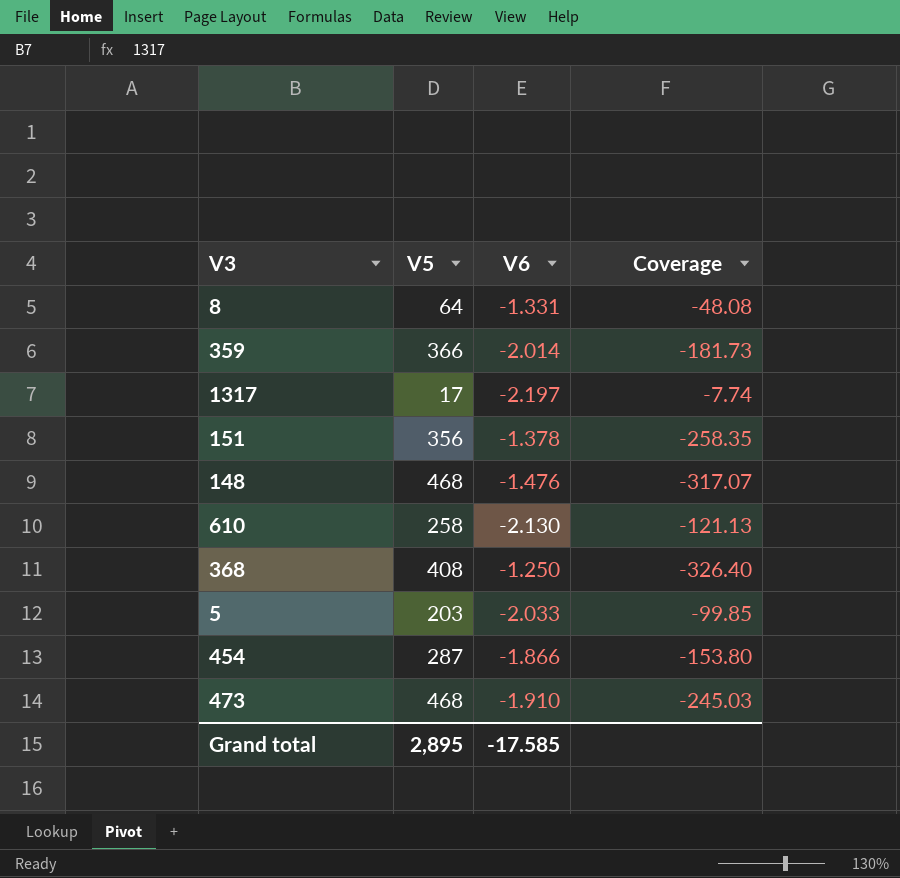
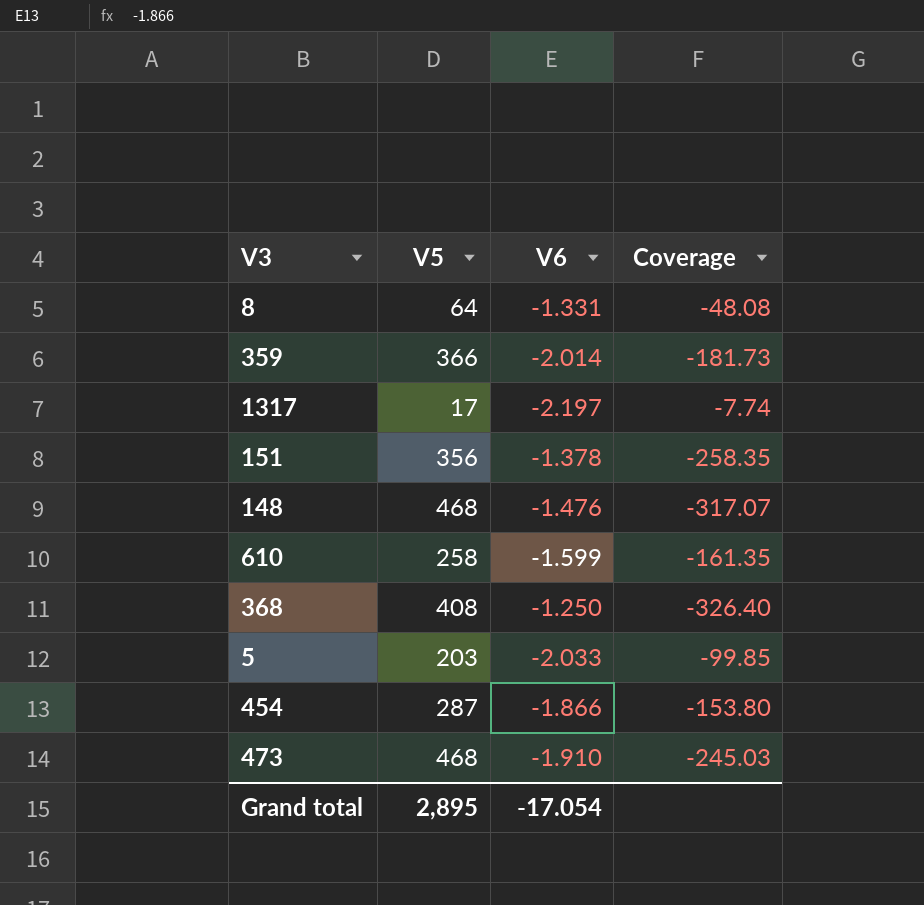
610 | V6: -2.130 -> -1.599
610 | Coverage: -121.13 -> -161.35
Grand total | V6: -17.585 -> -17.054

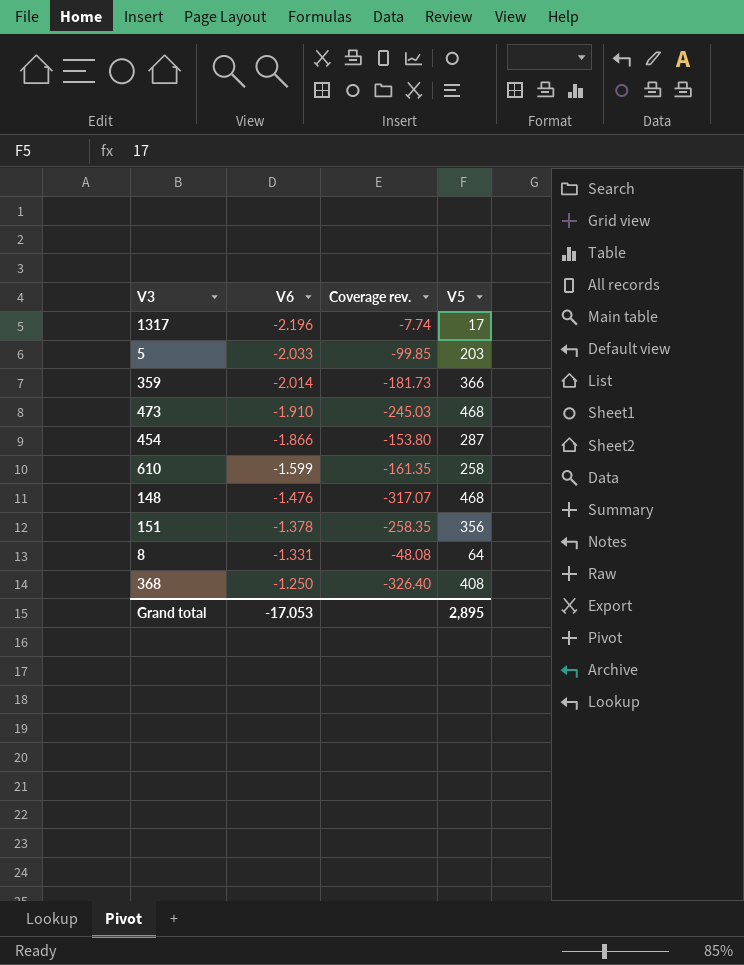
row order: none -> V6 ascending
column name: Coverage -> Coverage rev.
column V5 | position: 2 -> 4
1317 | V6: -2.197 -> -2.196
Grand total | V6: -17.054 -> -17.053

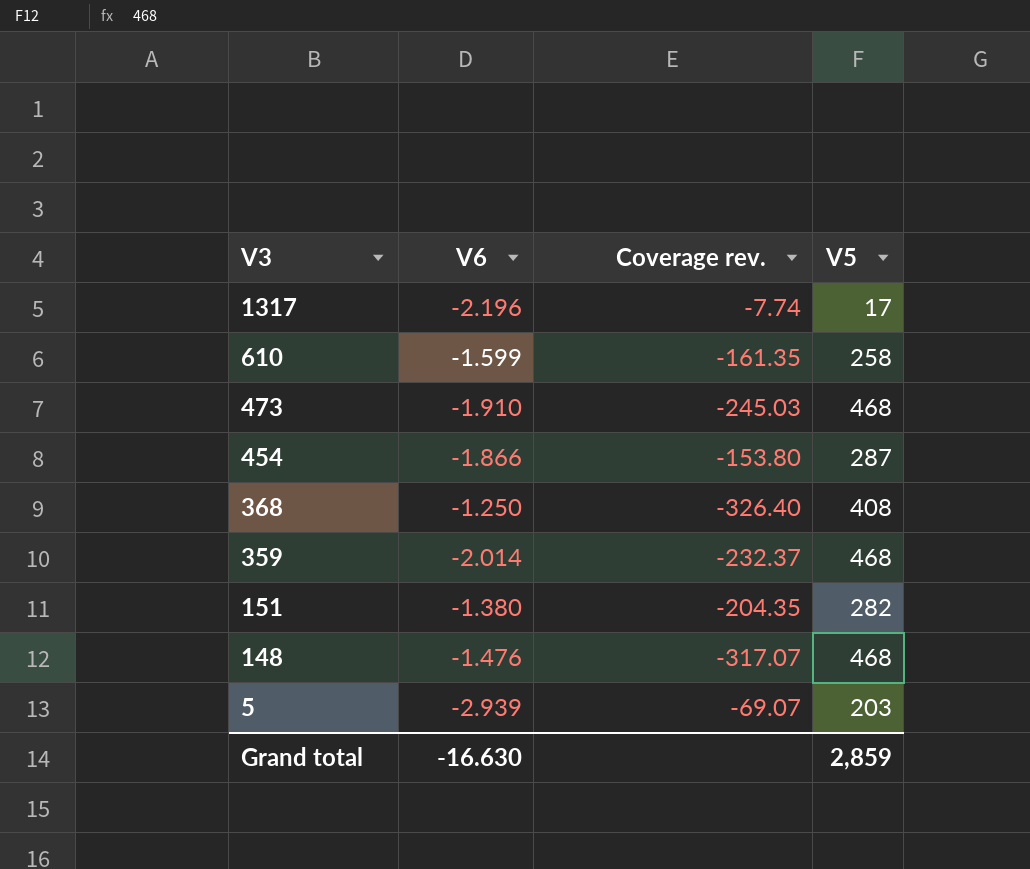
row order: V6 ascending -> V3 descending
row 8: -1.331 | -48.08 | 64 -> none
359 | Coverage rev.: -181.73 -> -232.37
359 | V5: 366 -> 468
151 | V6: -1.378 -> -1.380
151 | Coverage rev.: -258.35 -> -204.35
151 | V5: 356 -> 282
5 | V6: -2.033 -> -2.939
5 | Coverage rev.: -99.85 -> -69.07
Grand total | V6: -17.053 -> -16.630
Grand total | V5: 2,895 -> 2,859

